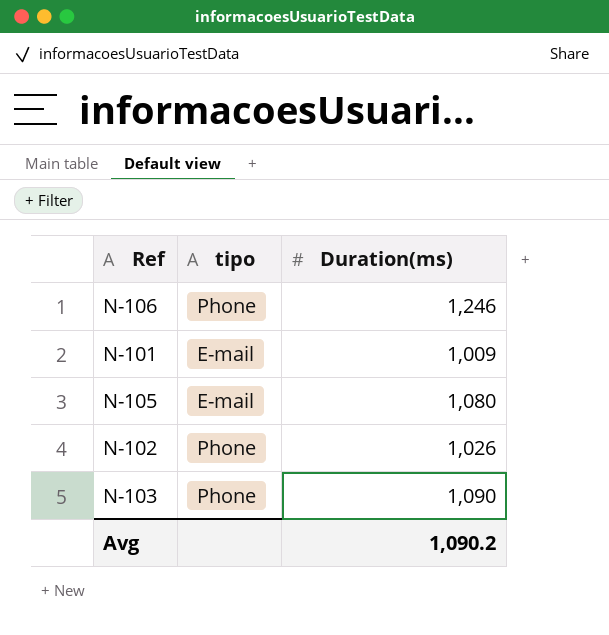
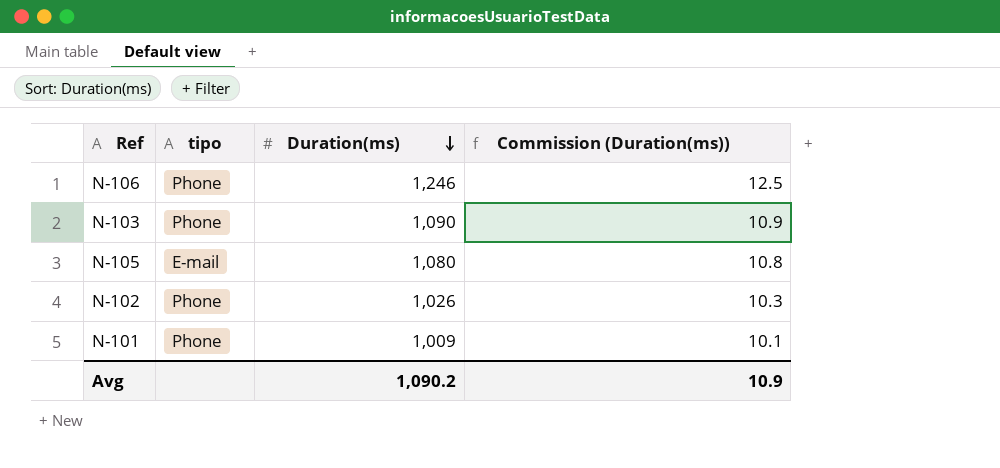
row order: none -> Duration(ms) descending
column Commission (Duration(ms)) | formula: none -> [Duration(ms)] * 0.01
N-101 | tipo: E-mail -> Phone

